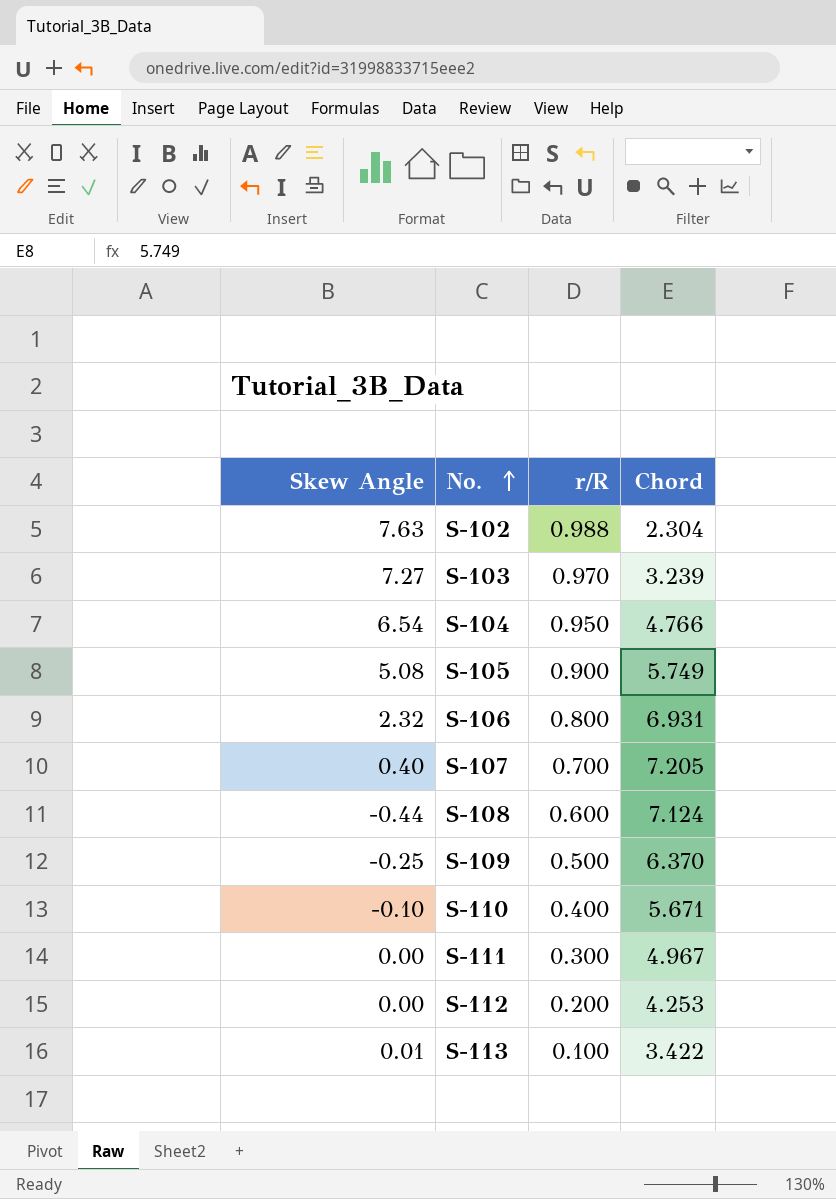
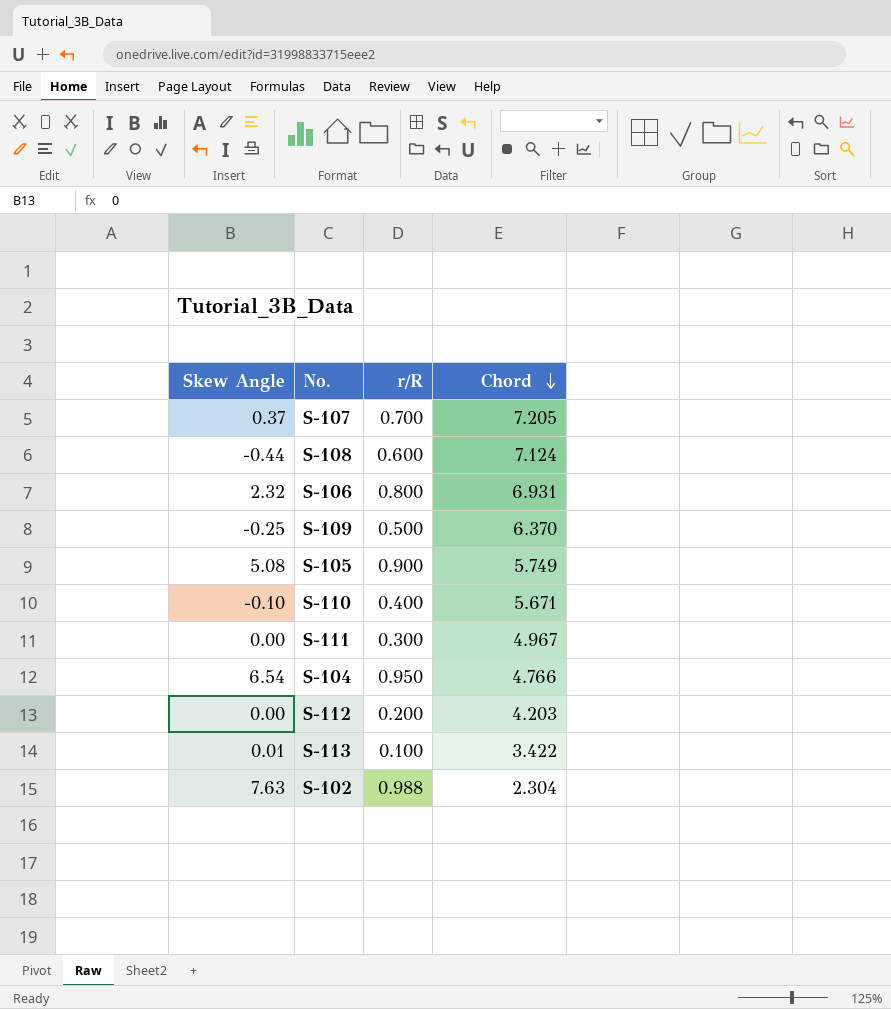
row order: No. ascending -> Chord descending
row S-103: 7.27 | 0.970 | 3.239 -> none
S-107 | Skew Angle: 0.40 -> 0.37
S-112 | Chord: 4.253 -> 4.203

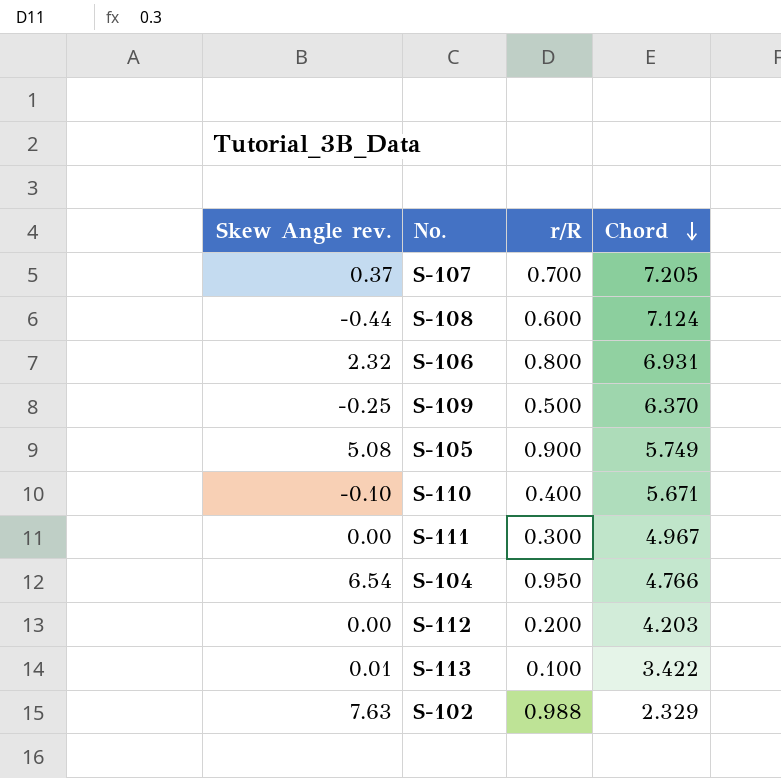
column name: Skew Angle -> Skew Angle rev.
S-102 | Chord: 2.304 -> 2.329

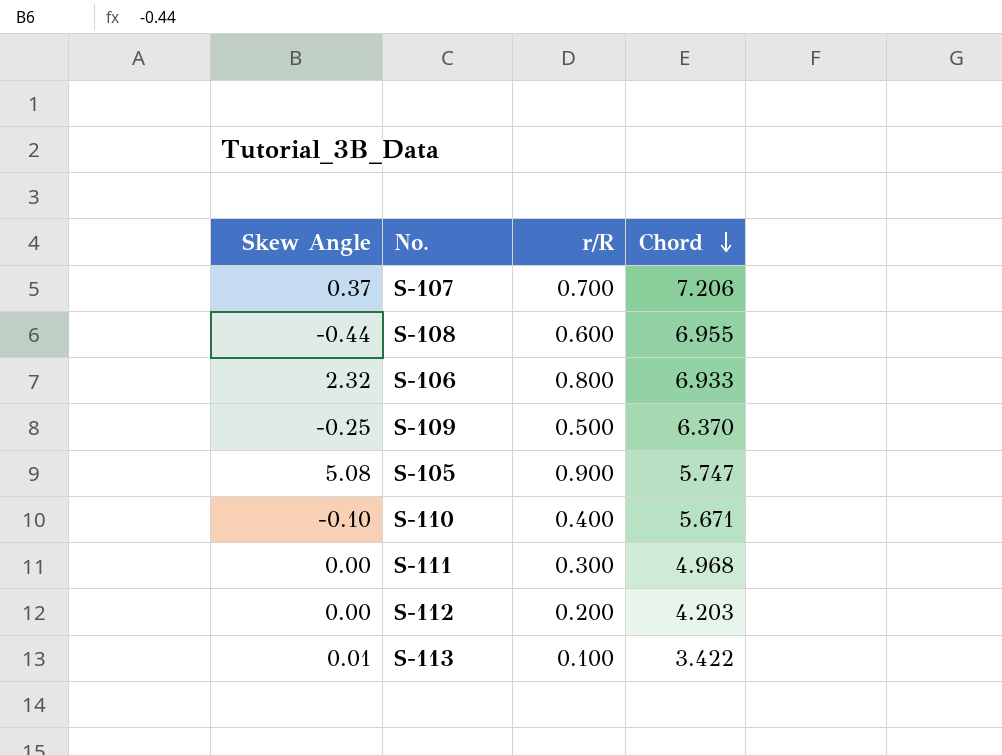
column name: Skew Angle rev. -> Skew Angle
row S-104: 6.54 | 0.950 | 4.766 -> none
row S-102: 7.63 | 0.988 | 2.329 -> none
S-107 | Chord: 7.205 -> 7.206
S-108 | Chord: 7.124 -> 6.955
S-106 | Chord: 6.931 -> 6.933
S-105 | Chord: 5.749 -> 5.747
S-111 | Chord: 4.967 -> 4.968

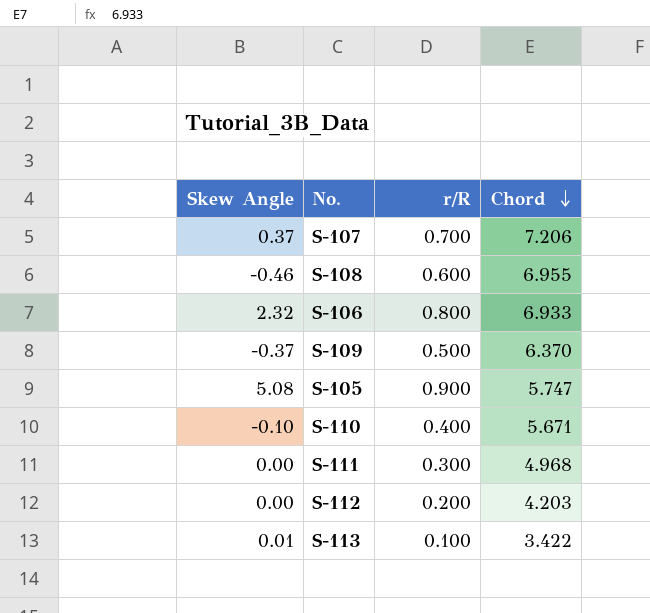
S-108 | Skew Angle: -0.44 -> -0.46
S-109 | Skew Angle: -0.25 -> -0.37

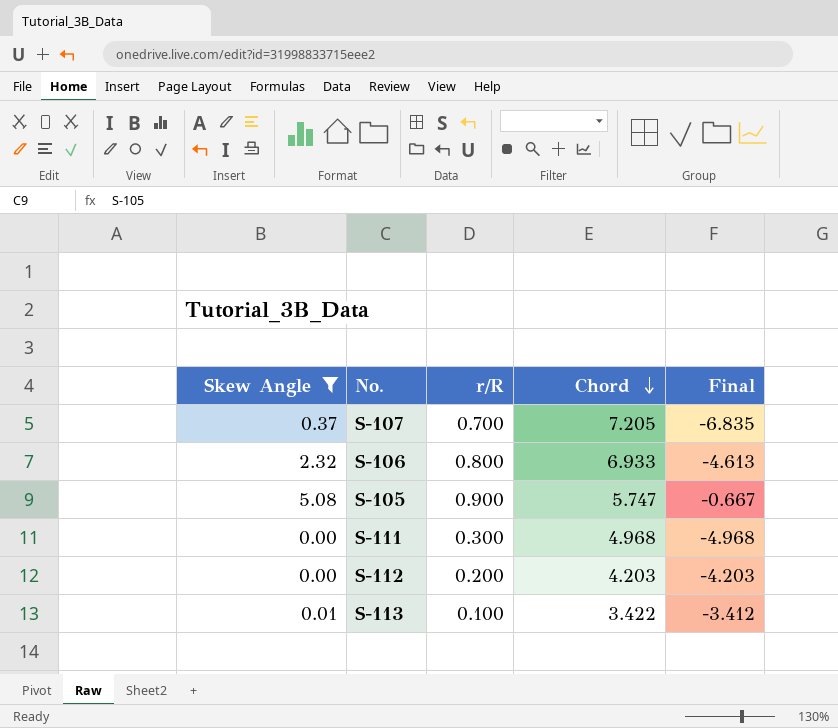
filter: none -> Skew Angle >= 0.00
column Final | formula: none -> [Skew Angle] - [Chord]
S-107 | Chord: 7.206 -> 7.205

